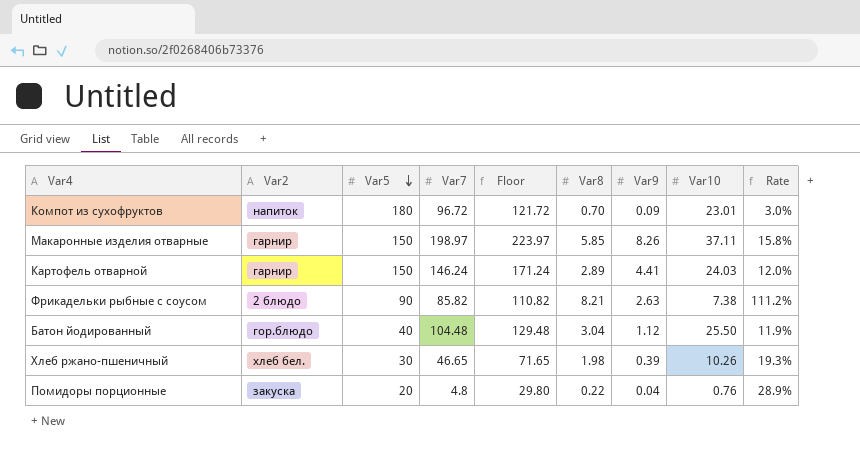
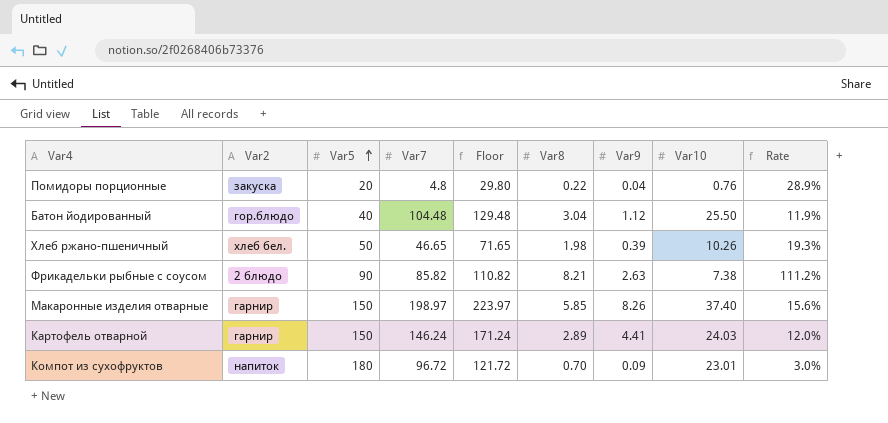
row order: Var5 descending -> Var5 ascending
Хлеб ржано-пшеничный | Var5: 30 -> 50
Макаронные изделия отварные | Var10: 37.11 -> 37.40
Макаронные изделия отварные | Rate: 15.8% -> 15.6%

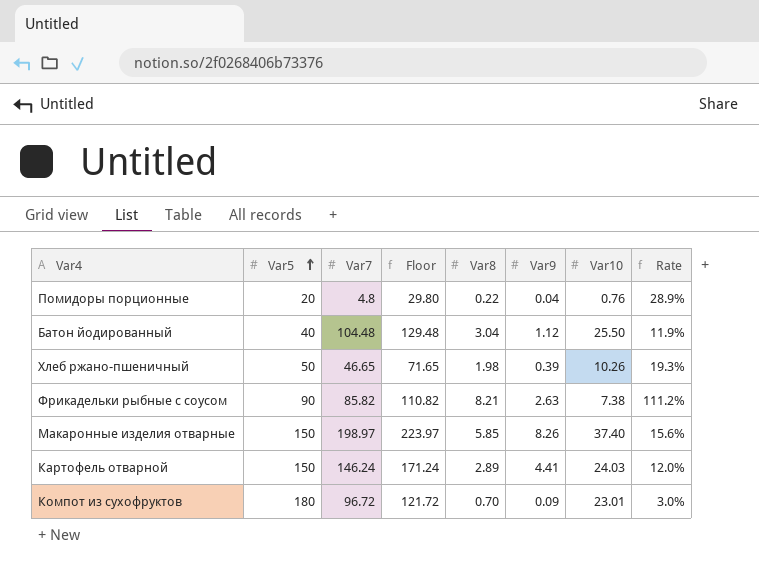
column Var2 | position: 2 -> none

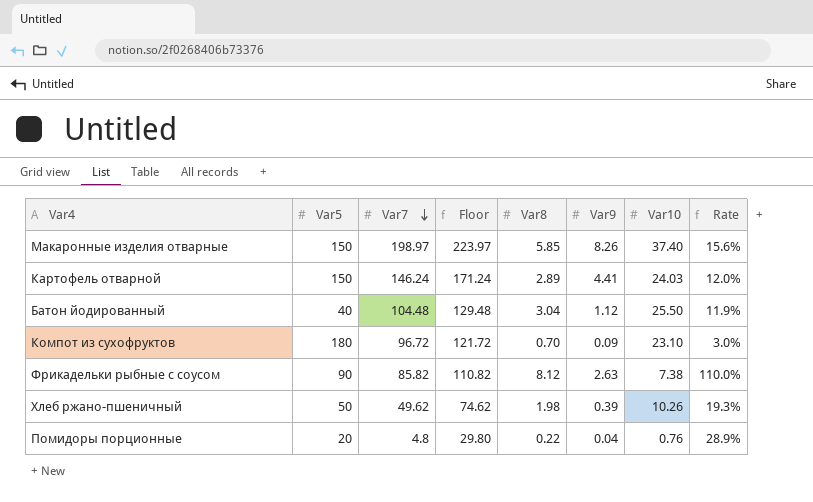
row order: Var5 ascending -> Var7 descending
Компот из сухофруктов | Var10: 23.01 -> 23.10
Фрикадельки рыбные с соусом | Var8: 8.21 -> 8.12
Фрикадельки рыбные с соусом | Rate: 111.2% -> 110.0%
Хлеб ржано-пшеничный | Var7: 46.65 -> 49.62
Хлеб ржано-пшеничный | Floor: 71.65 -> 74.62

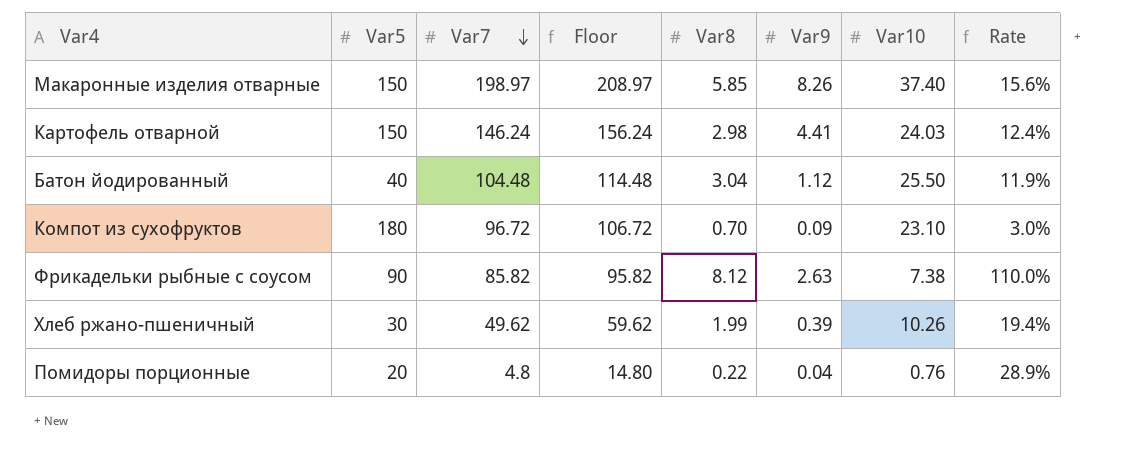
column Floor | formula: [Var7] + 25 -> [Var7] + 10
Картофель отварной | Var8: 2.89 -> 2.98
Картофель отварной | Rate: 12.0% -> 12.4%
Хлеб ржано-пшеничный | Var5: 50 -> 30
Хлеб ржано-пшеничный | Var8: 1.98 -> 1.99
Хлеб ржано-пшеничный | Rate: 19.3% -> 19.4%

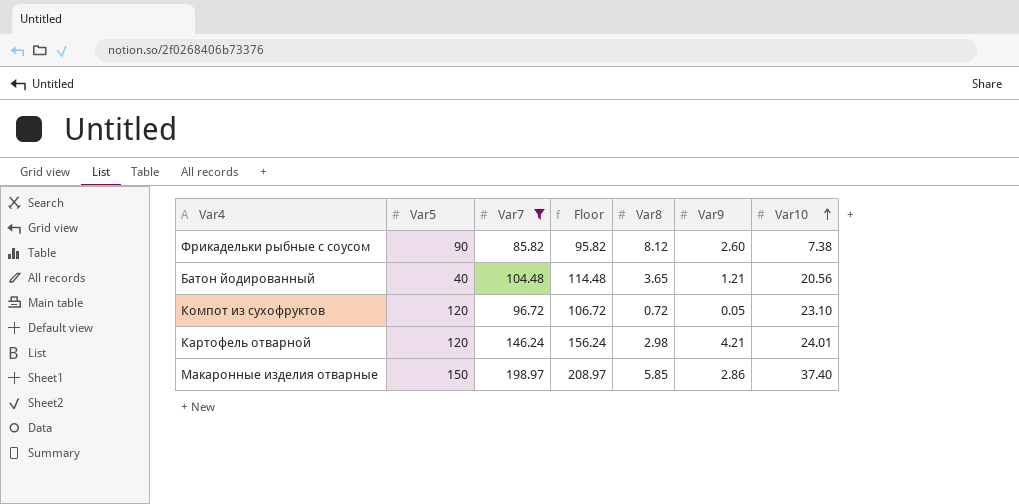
filter: none -> Var7 >= 85.82
row order: Var7 descending -> Var10 ascending
column Rate | formula: [Var8] / [Var10] -> none
Фрикадельки рыбные с соусом | Var9: 2.63 -> 2.60
Батон йодированный | Var8: 3.04 -> 3.65
Батон йодированный | Var9: 1.12 -> 1.21
Батон йодированный | Var10: 25.50 -> 20.56
Компот из сухофруктов | Var5: 180 -> 120
Компот из сухофруктов | Var8: 0.70 -> 0.72
Компот из сухофруктов | Var9: 0.09 -> 0.05
Картофель отварной | Var5: 150 -> 120
Картофель отварной | Var9: 4.41 -> 4.21
Картофель отварной | Var10: 24.03 -> 24.01
Макаронные изделия отварные | Var9: 8.26 -> 2.86

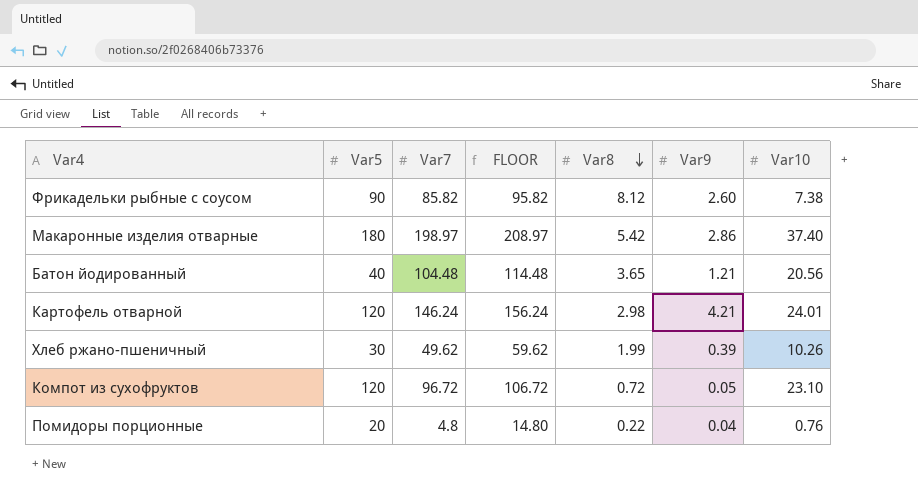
filter: Var7 >= 85.82 -> none
row order: Var10 ascending -> Var8 descending
column name: Floor -> FLOOR
Макаронные изделия отварные | Var5: 150 -> 180
Макаронные изделия отварные | Var8: 5.85 -> 5.42

